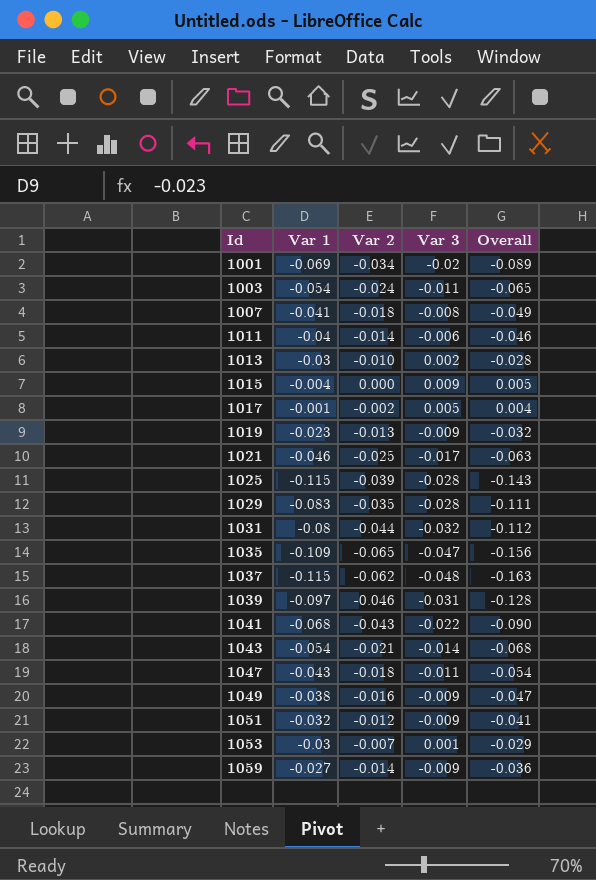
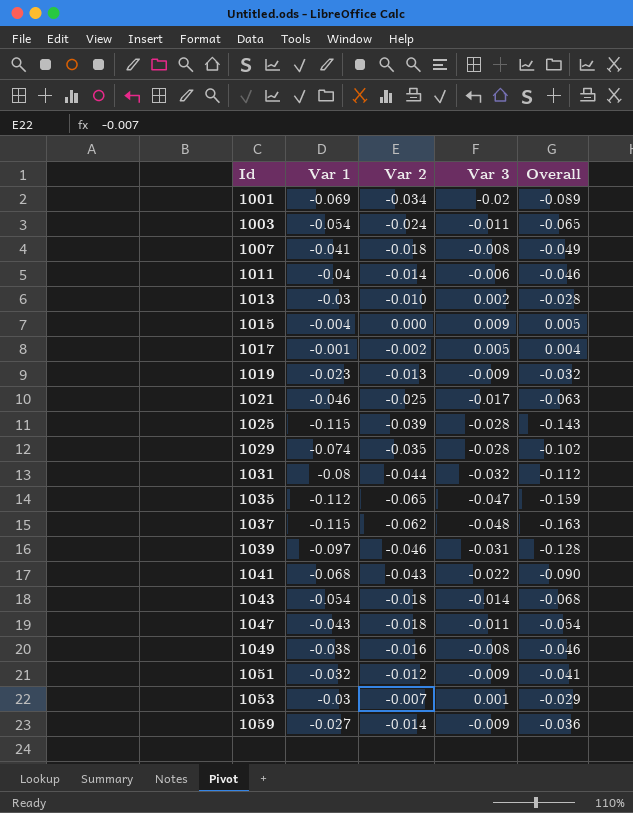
1029 | Var 1: -0.083 -> -0.074
1029 | Overall: -0.111 -> -0.102
1035 | Var 1: -0.109 -> -0.112
1035 | Overall: -0.156 -> -0.159
1043 | Var 2: -0.021 -> -0.018
1049 | Var 3: -0.009 -> -0.008
1049 | Overall: -0.047 -> -0.046

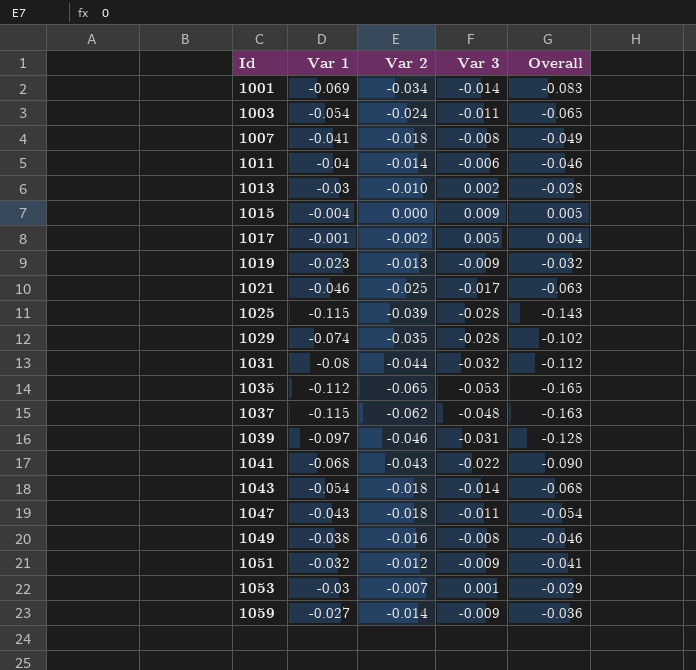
1001 | Var 3: -0.02 -> -0.014
1001 | Overall: -0.089 -> -0.083
1035 | Var 3: -0.047 -> -0.053
1035 | Overall: -0.159 -> -0.165

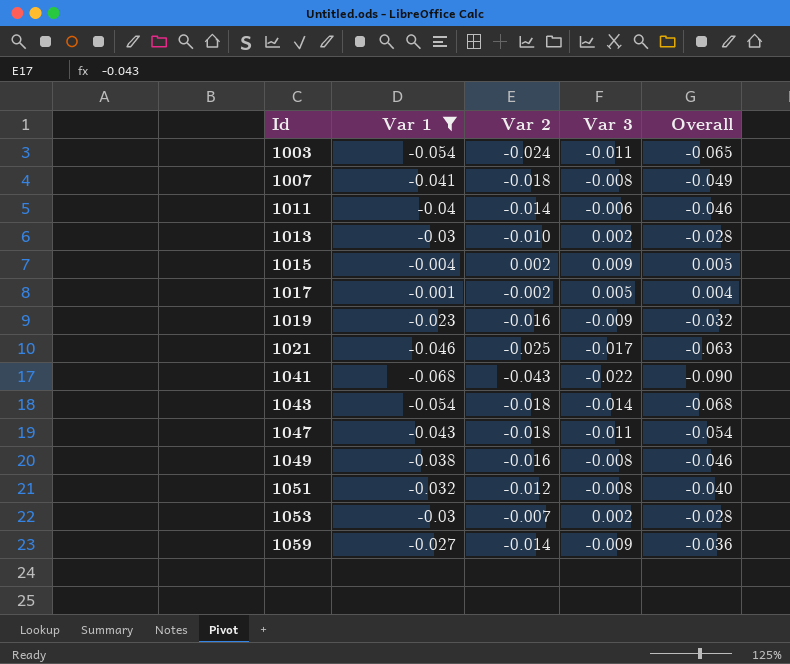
filter: none -> Var 1 >= -0.068
1015 | Var 2: 0.000 -> 0.002
1019 | Var 2: -0.013 -> -0.016
1051 | Var 3: -0.009 -> -0.008
1051 | Overall: -0.041 -> -0.040
1053 | Var 3: 0.001 -> 0.002
1053 | Overall: -0.029 -> -0.028

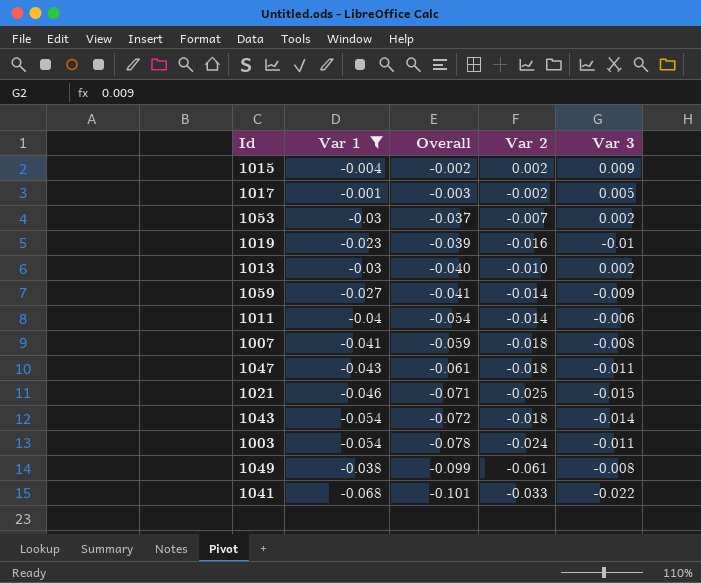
row order: Id ascending -> Overall descending
column Overall | formula: [Var 1] + [Var 3] -> [Var 1] + [Var 2]
column Overall | position: 5 -> 3
row 1051: -0.032 | -0.012 | -0.008 | -0.040 -> none
1019 | Var 3: -0.009 -> -0.01
1021 | Var 3: -0.017 -> -0.015
1049 | Var 2: -0.016 -> -0.061
1041 | Var 2: -0.043 -> -0.033

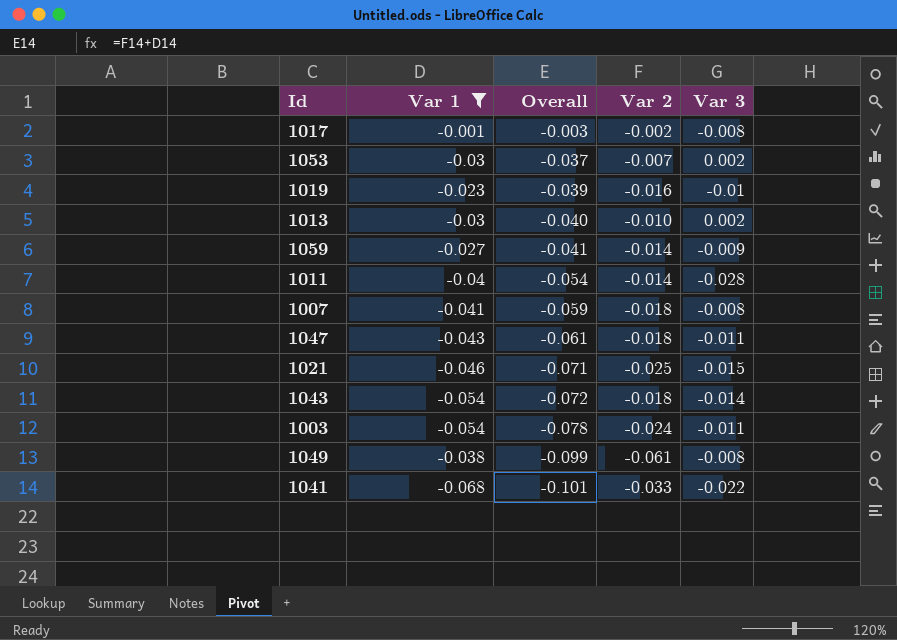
row 1015: -0.004 | -0.002 | 0.002 | 0.009 -> none
1017 | Var 3: 0.005 -> -0.008
1011 | Var 3: -0.006 -> -0.028

